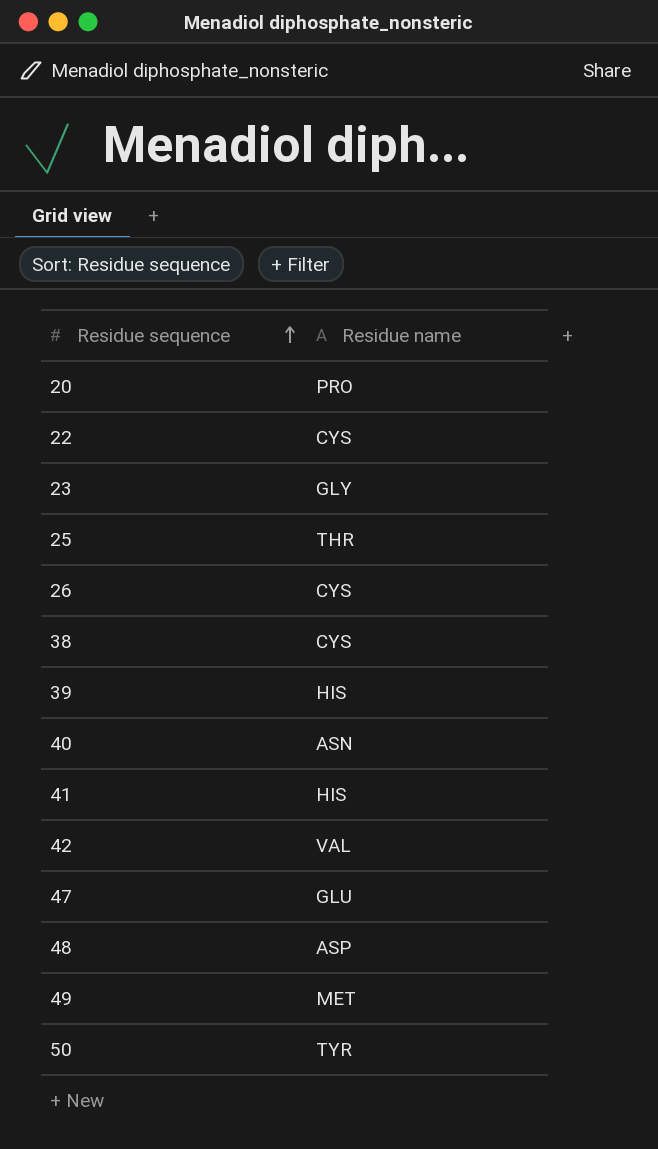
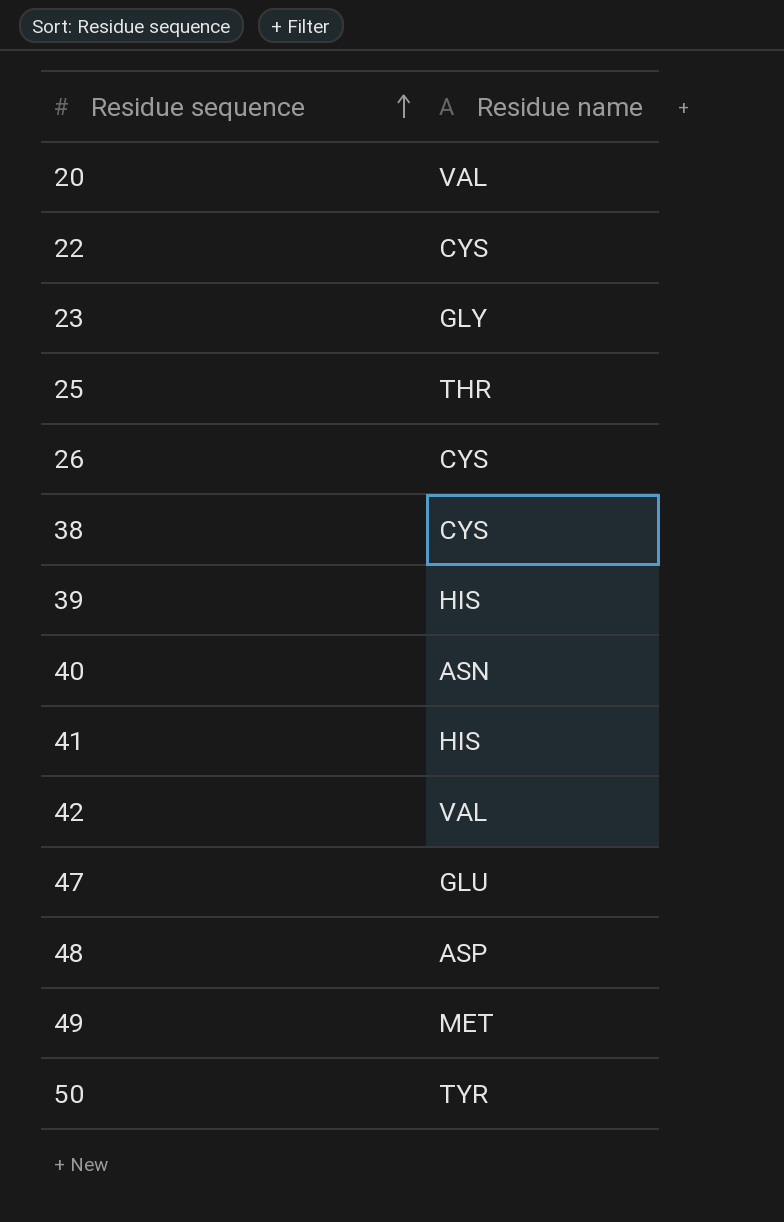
20 | Residue name: PRO -> VAL

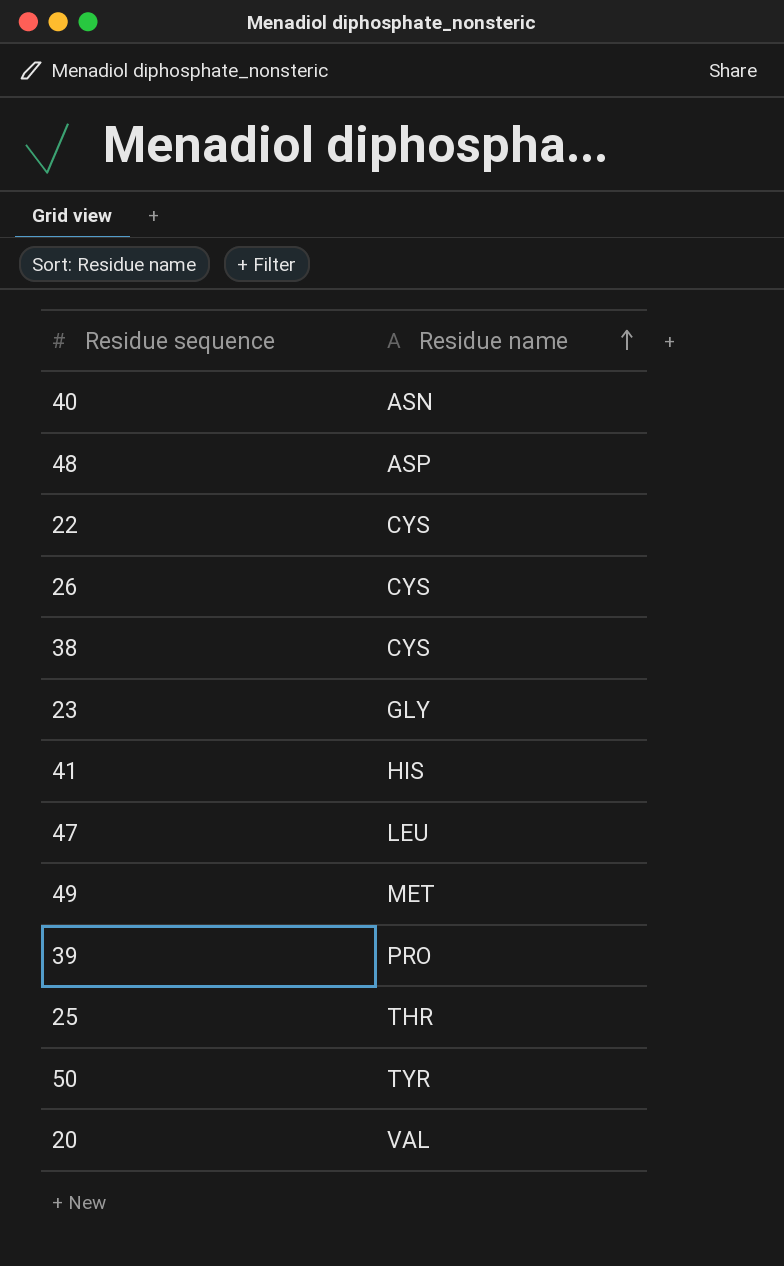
row order: Residue sequence ascending -> Residue name ascending
row 42: VAL -> none
47 | Residue name: GLU -> LEU
39 | Residue name: HIS -> PRO

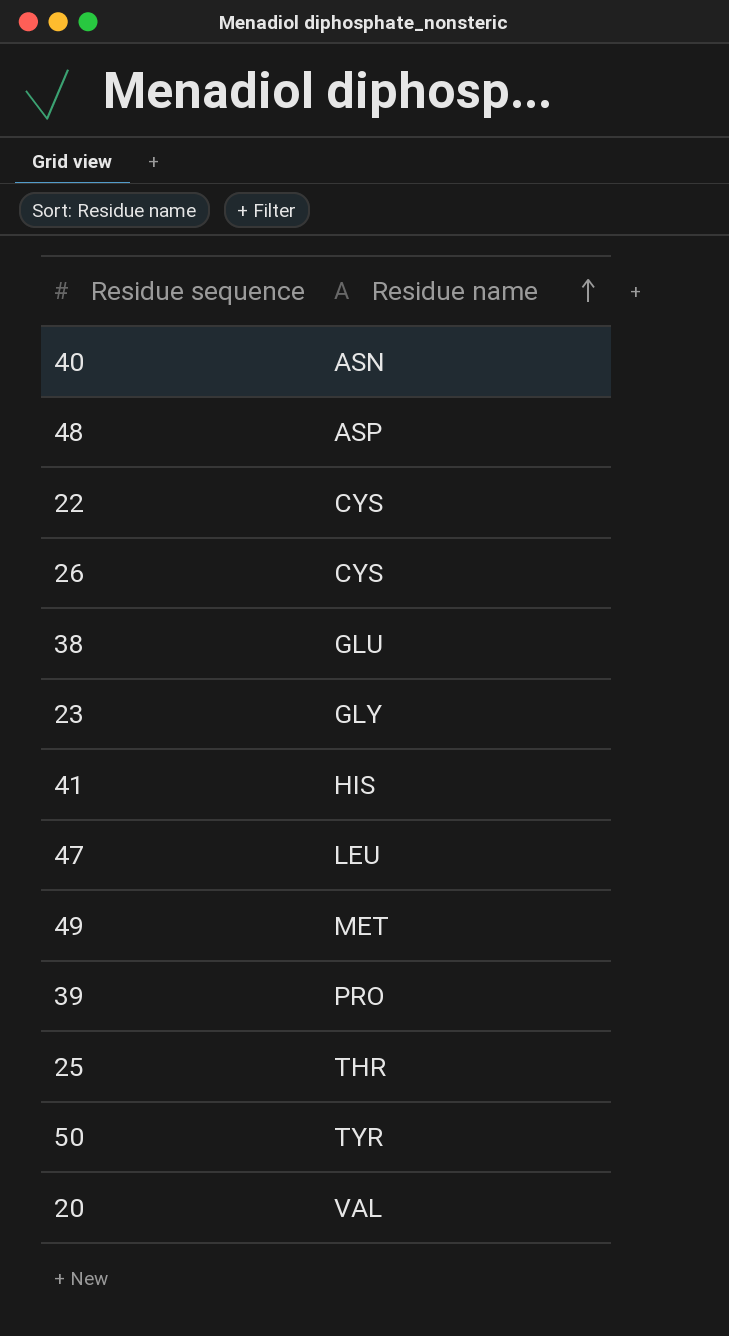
38 | Residue name: CYS -> GLU

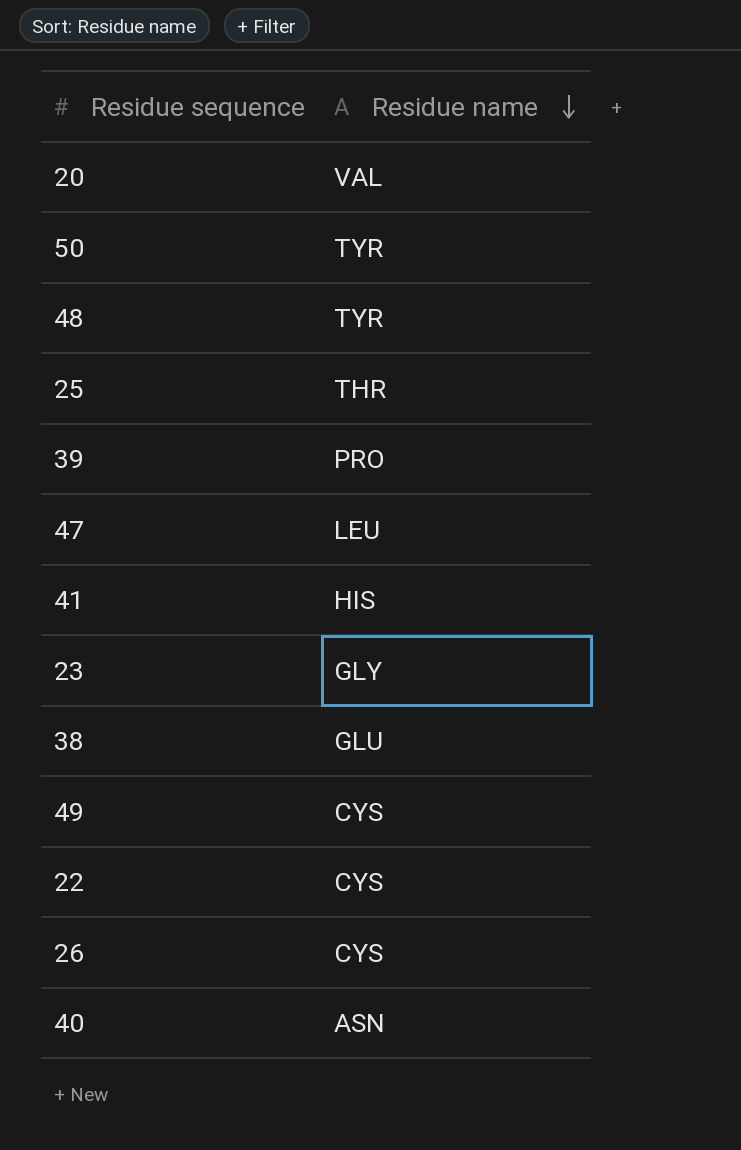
row order: Residue name ascending -> Residue name descending
48 | Residue name: ASP -> TYR
49 | Residue name: MET -> CYS

